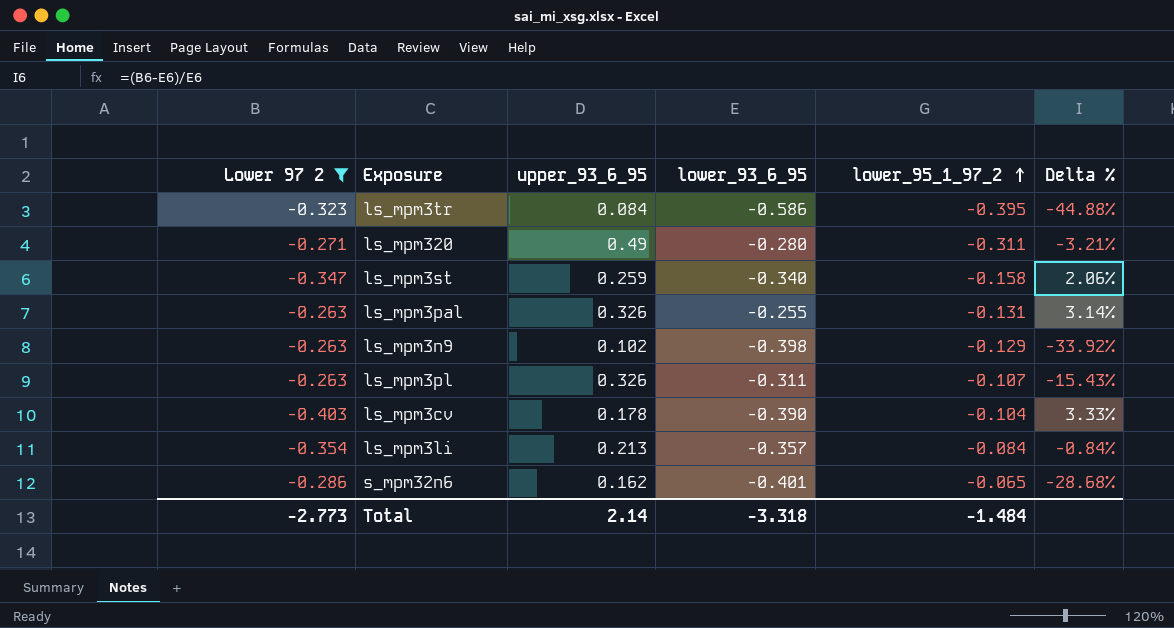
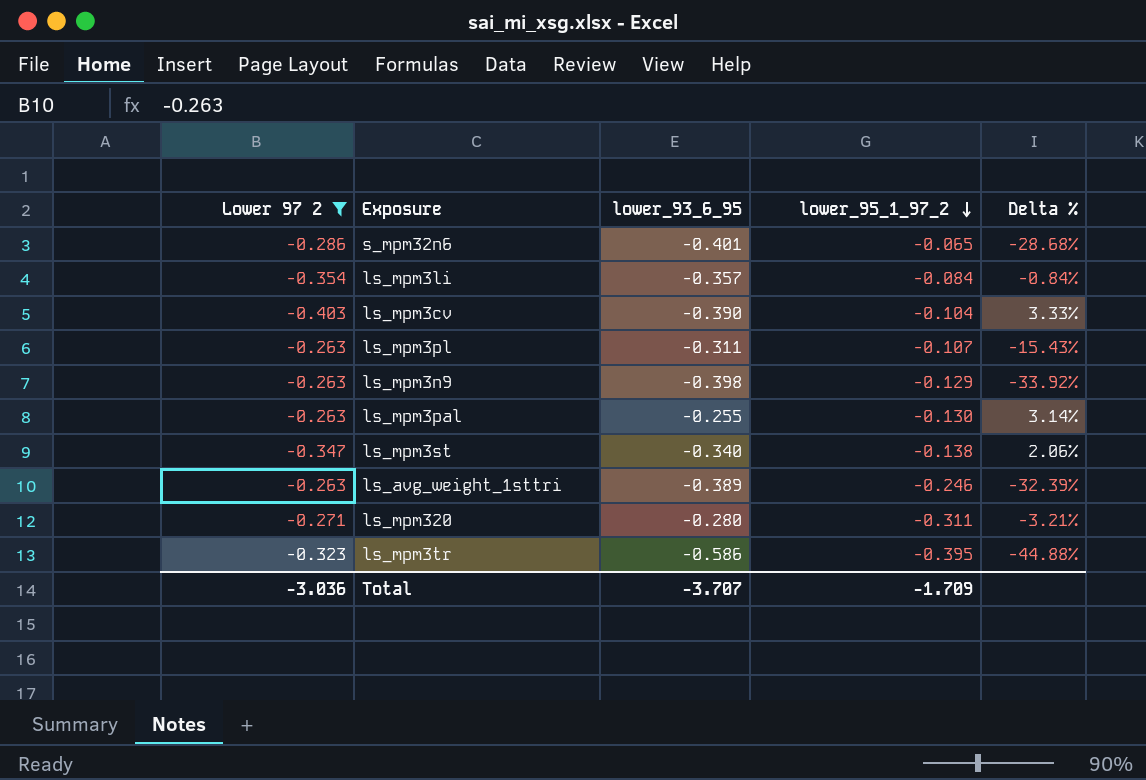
row order: lower_95_1_97_2 ascending -> lower_95_1_97_2 descending
column upper_93_6_95 | position: 3 -> none
ls_mpm3pal | lower_95_1_97_2: -0.131 -> -0.130
ls_mpm3st | lower_95_1_97_2: -0.158 -> -0.138
row ls_avg_weight_1sttri: none -> -0.263 | -0.389 | -0.246 | -32.39%
Total | Lower 97 2: -2.773 -> -3.036
Total | lower_93_6_95: -3.318 -> -3.707
Total | lower_95_1_97_2: -1.484 -> -1.709

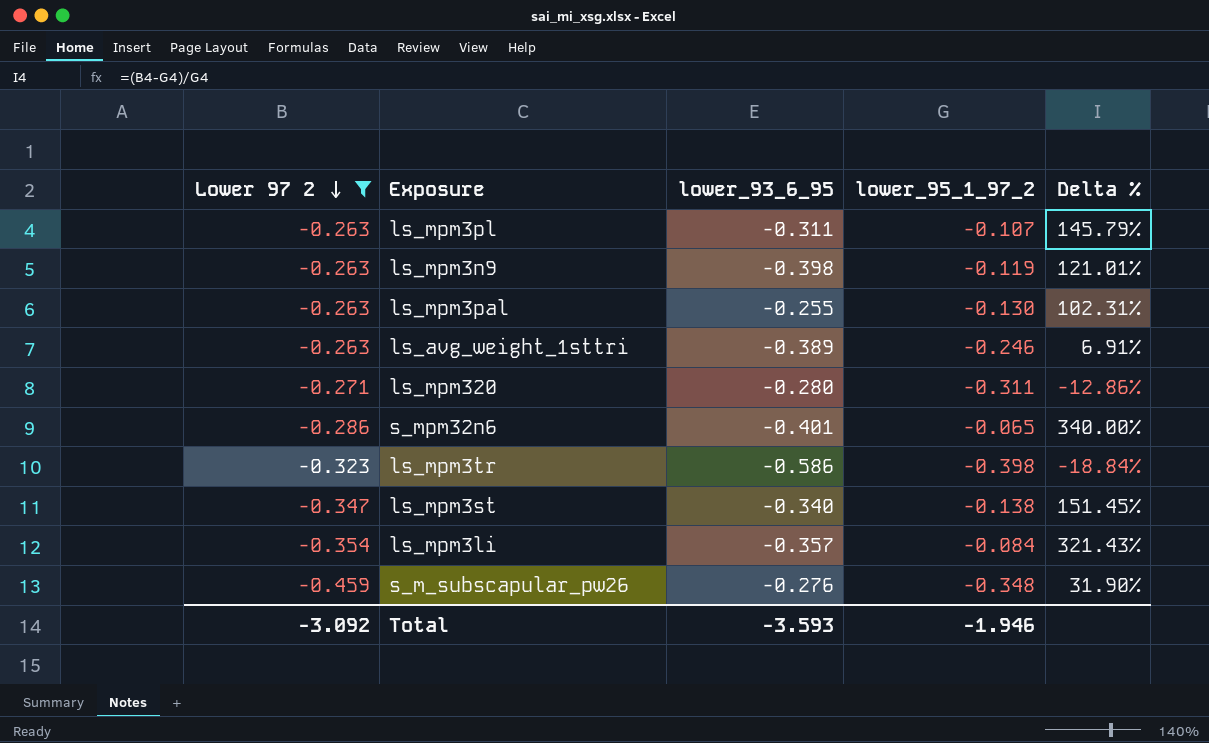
row order: lower_95_1_97_2 descending -> Lower 97 2 descending
column Delta % | formula: ([Lower 97 2] - [lower_93_6_95]) / [lower_93_6_95] -> ([Lower 97 2] - [lower_95_1_97_2]) / [lower_95_1_97_2]
row ls_mpm3cv: -0.403 | -0.390 | -0.104 | 3.33% -> none
ls_mpm3n9 | lower_95_1_97_2: -0.129 -> -0.119
ls_mpm3tr | lower_95_1_97_2: -0.395 -> -0.398
row s_m_subscapular_pw26: none -> -0.459 | -0.276 | -0.348 | 31.90%
Total | Lower 97 2: -3.036 -> -3.092
Total | lower_93_6_95: -3.707 -> -3.593
Total | lower_95_1_97_2: -1.709 -> -1.946

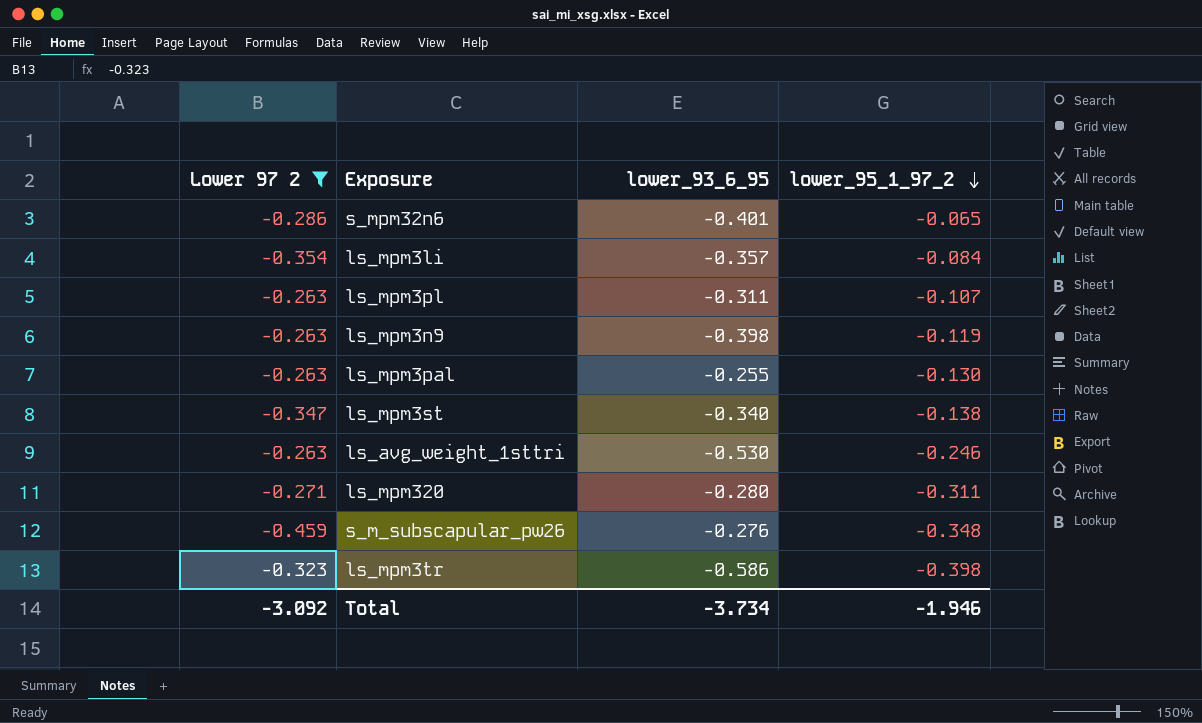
row order: Lower 97 2 descending -> lower_95_1_97_2 descending
column Delta % | formula: ([Lower 97 2] - [lower_95_1_97_2]) / [lower_95_1_97_2] -> none
ls_avg_weight_1sttri | lower_93_6_95: -0.389 -> -0.530
Total | lower_93_6_95: -3.593 -> -3.734

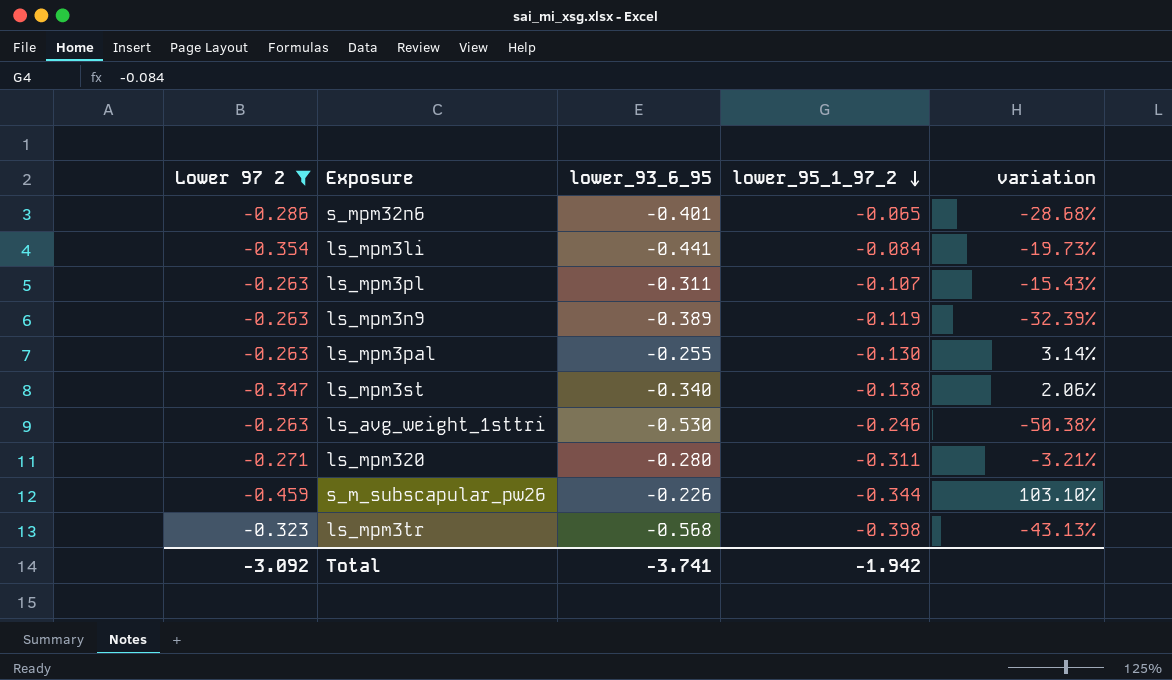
column variation | formula: none -> ([Lower 97 2] - [lower_93_6_95]) / [lower_93_6_95]
ls_mpm3li | lower_93_6_95: -0.357 -> -0.441
ls_mpm3n9 | lower_93_6_95: -0.398 -> -0.389
s_m_subscapular_pw26 | lower_93_6_95: -0.276 -> -0.226
s_m_subscapular_pw26 | lower_95_1_97_2: -0.348 -> -0.344
ls_mpm3tr | lower_93_6_95: -0.586 -> -0.568
Total | lower_93_6_95: -3.734 -> -3.741
Total | lower_95_1_97_2: -1.946 -> -1.942

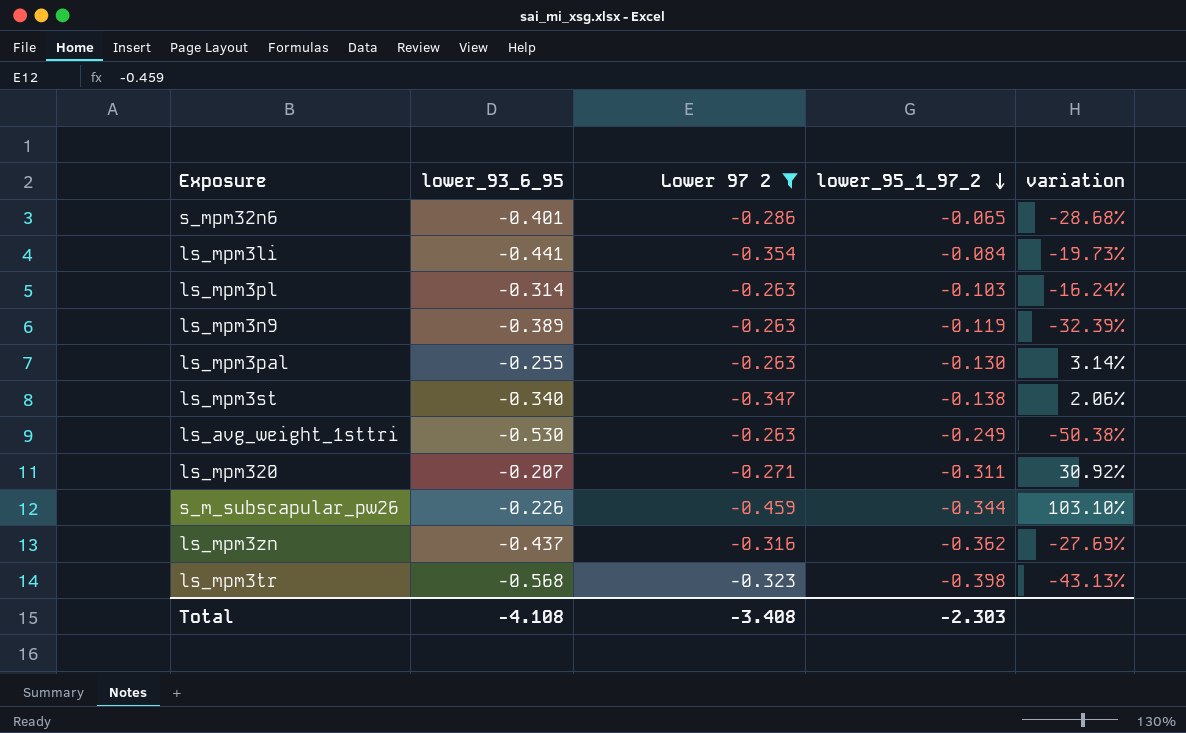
column Lower 97 2 | position: 1 -> 3
ls_mpm3pl | lower_93_6_95: -0.311 -> -0.314
ls_mpm3pl | lower_95_1_97_2: -0.107 -> -0.103
ls_mpm3pl | variation: -15.43% -> -16.24%
ls_avg_weight_1sttri | lower_95_1_97_2: -0.246 -> -0.249
ls_mpm320 | lower_93_6_95: -0.280 -> -0.207
ls_mpm320 | variation: -3.21% -> 30.92%
row ls_mpm3zn: none -> -0.437 | -0.316 | -0.362 | -27.69%
Total | lower_93_6_95: -3.741 -> -4.108
Total | Lower 97 2: -3.092 -> -3.408
Total | lower_95_1_97_2: -1.942 -> -2.303

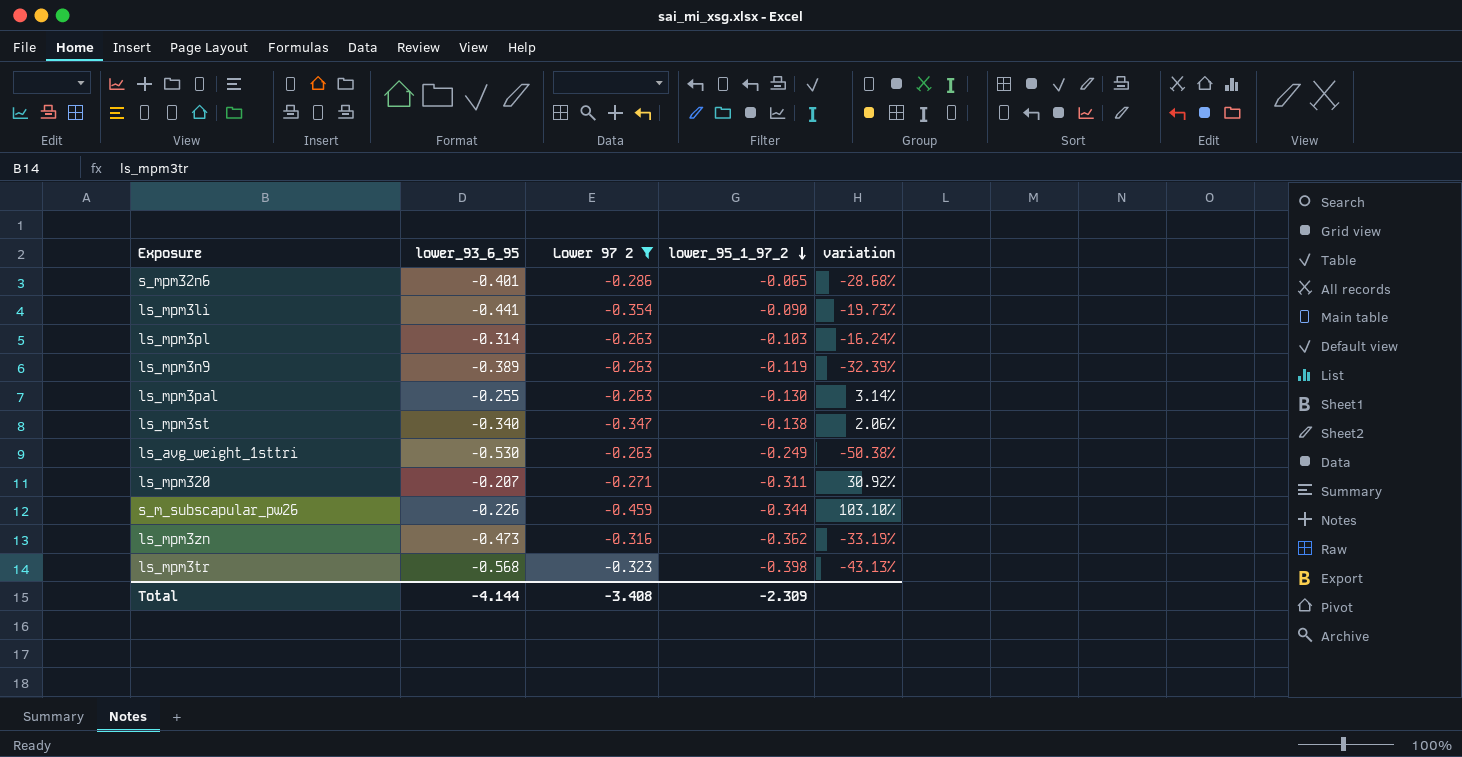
ls_mpm3li | lower_95_1_97_2: -0.084 -> -0.090
ls_mpm3zn | lower_93_6_95: -0.437 -> -0.473
ls_mpm3zn | variation: -27.69% -> -33.19%
Total | lower_93_6_95: -4.108 -> -4.144
Total | lower_95_1_97_2: -2.303 -> -2.309

